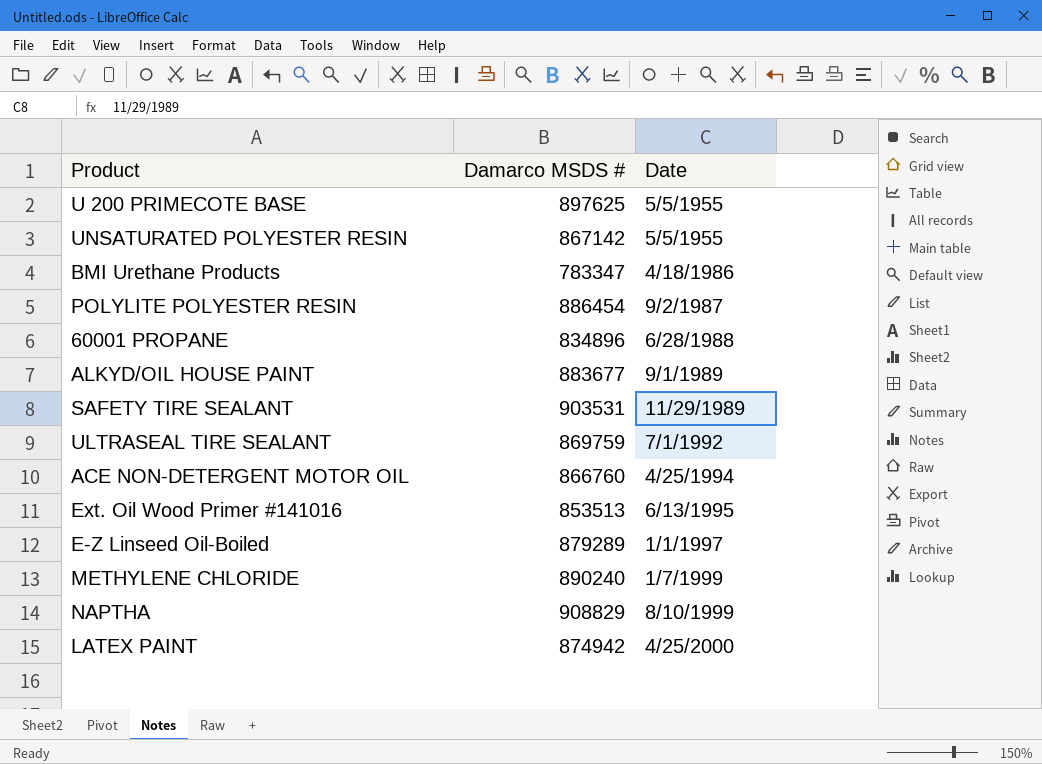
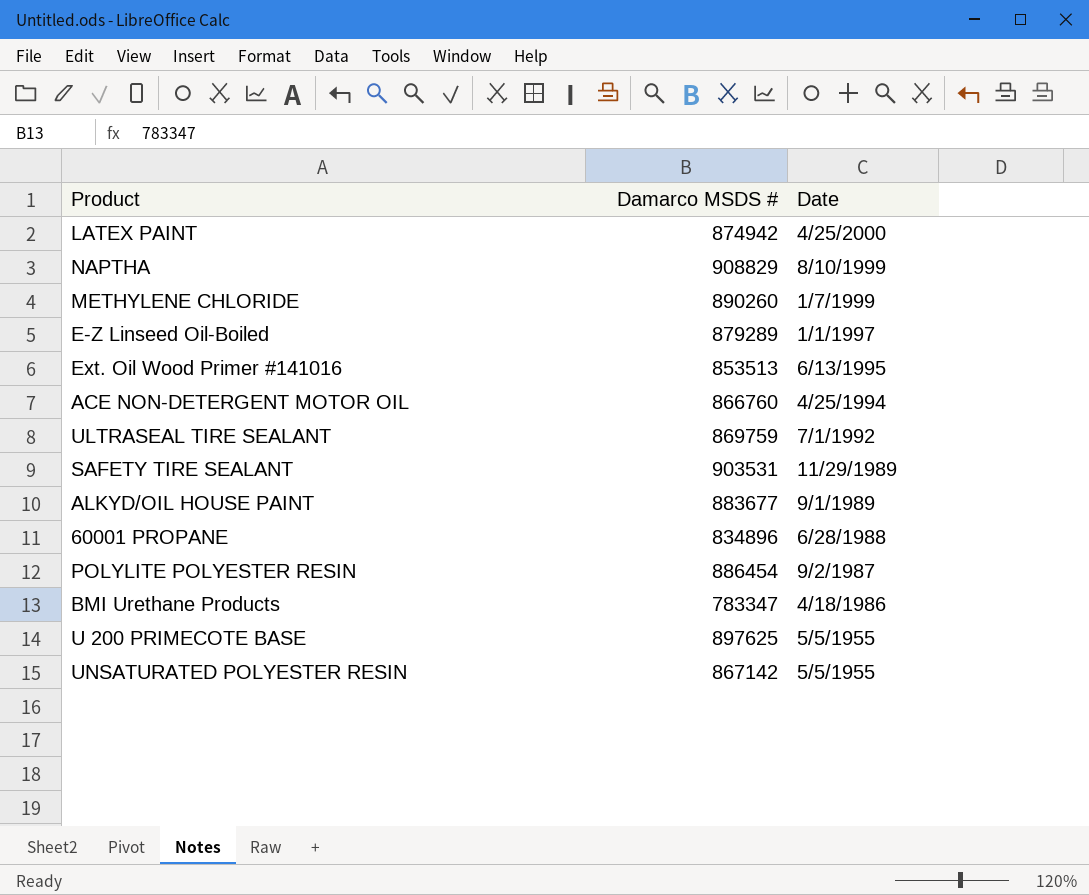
row order: Date ascending -> Date descending
METHYLENE CHLORIDE | Damarco MSDS #: 890240 -> 890260

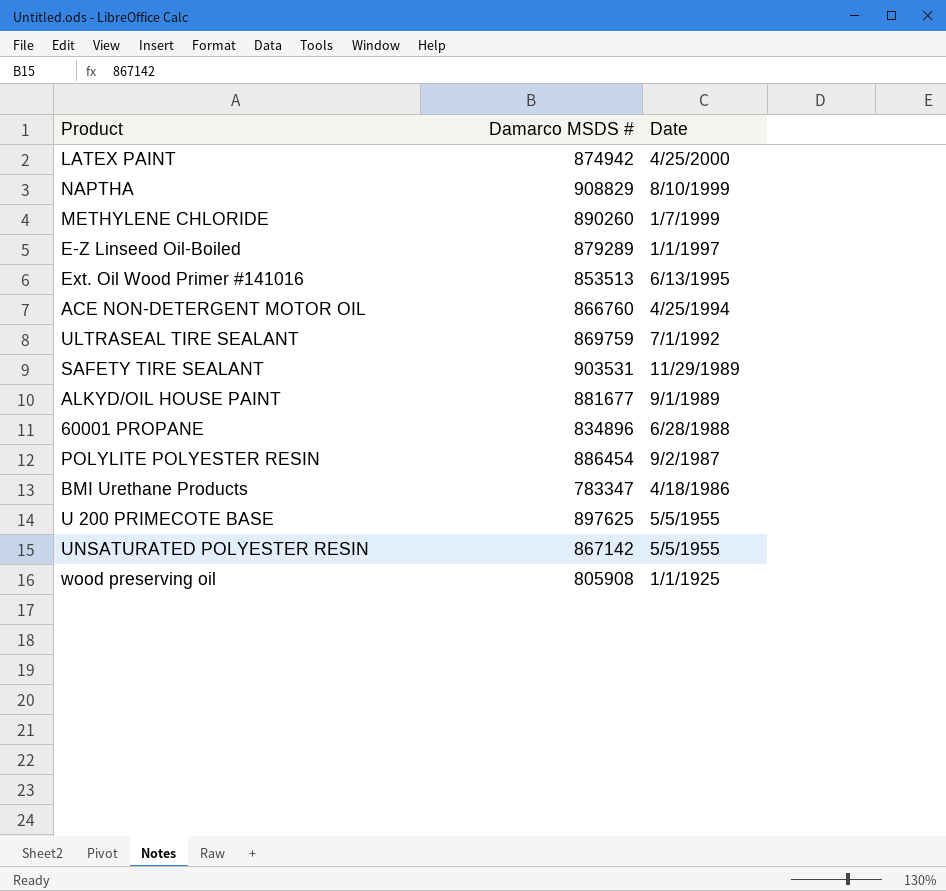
ALKYD/OIL HOUSE PAINT | Damarco MSDS #: 883677 -> 881677
row wood preserving oil: none -> 805908 | 1/1/1925

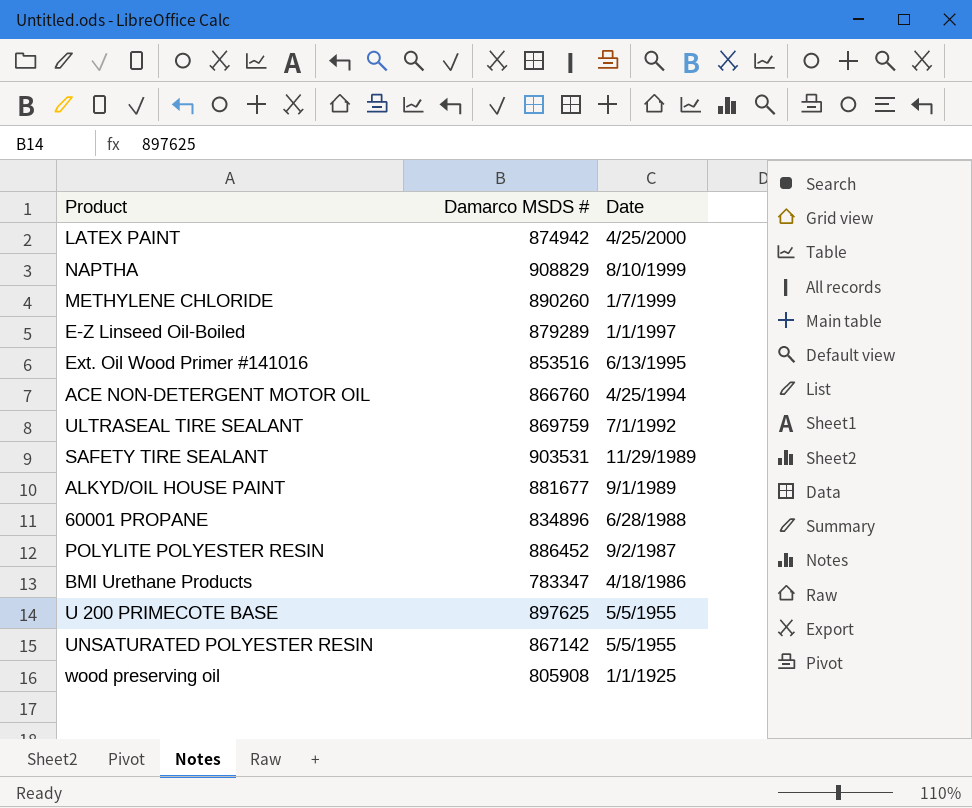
Ext. Oil Wood Primer #141016 | Damarco MSDS #: 853513 -> 853516
POLYLITE POLYESTER RESIN | Damarco MSDS #: 886454 -> 886452

